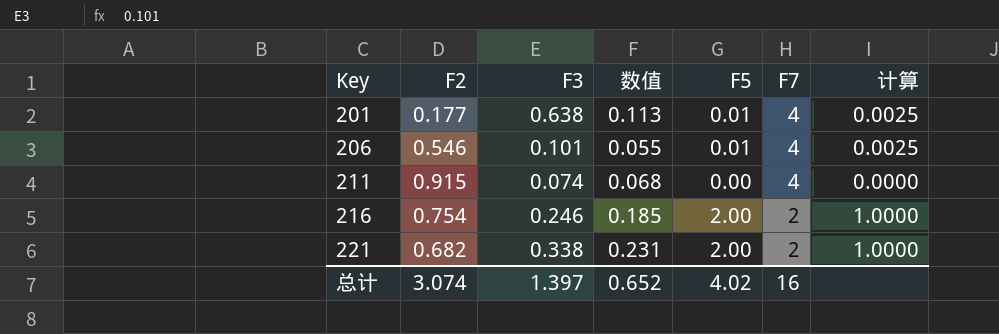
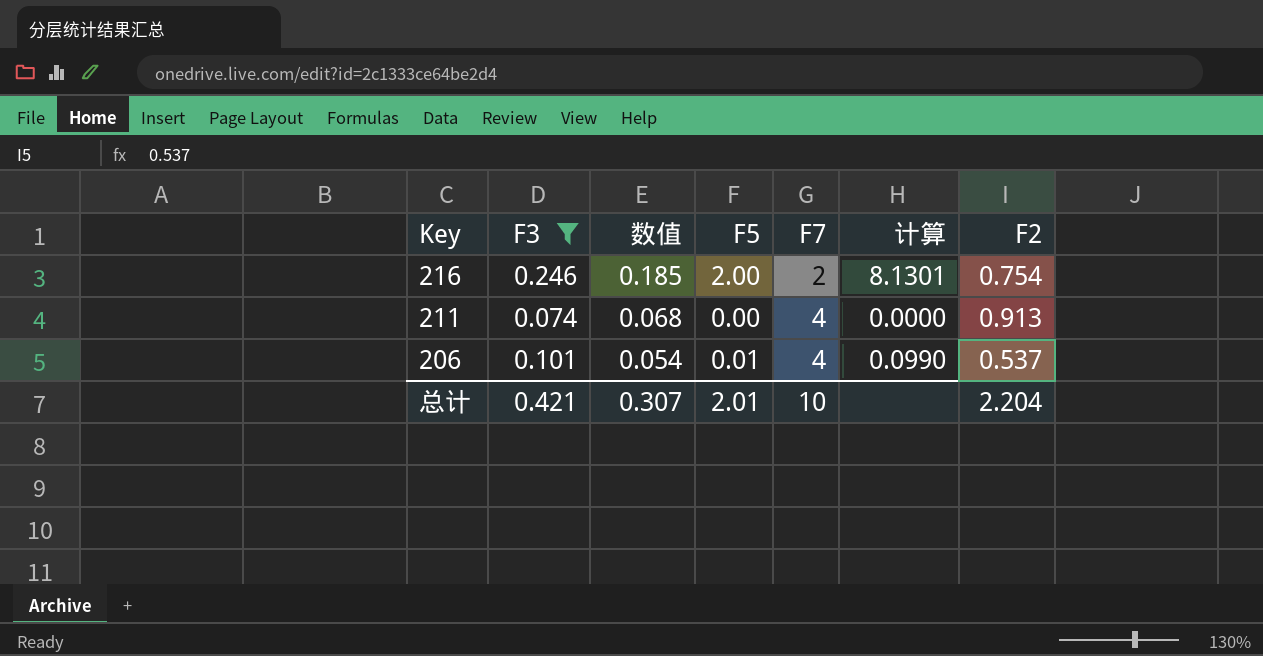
filter: none -> F3 <= 0.246
row order: Key ascending -> Key descending
column 计算 | formula: [F5] / [F7] -> [F5] / [F3]
column F2 | position: 2 -> 7
211 | F2: 0.915 -> 0.913
206 | 数值: 0.055 -> 0.054
206 | F2: 0.546 -> 0.537
总计 | F3: 1.397 -> 0.421
总计 | 数值: 0.652 -> 0.307
总计 | F5: 4.02 -> 2.01
总计 | F7: 16 -> 10
总计 | F2: 3.074 -> 2.204

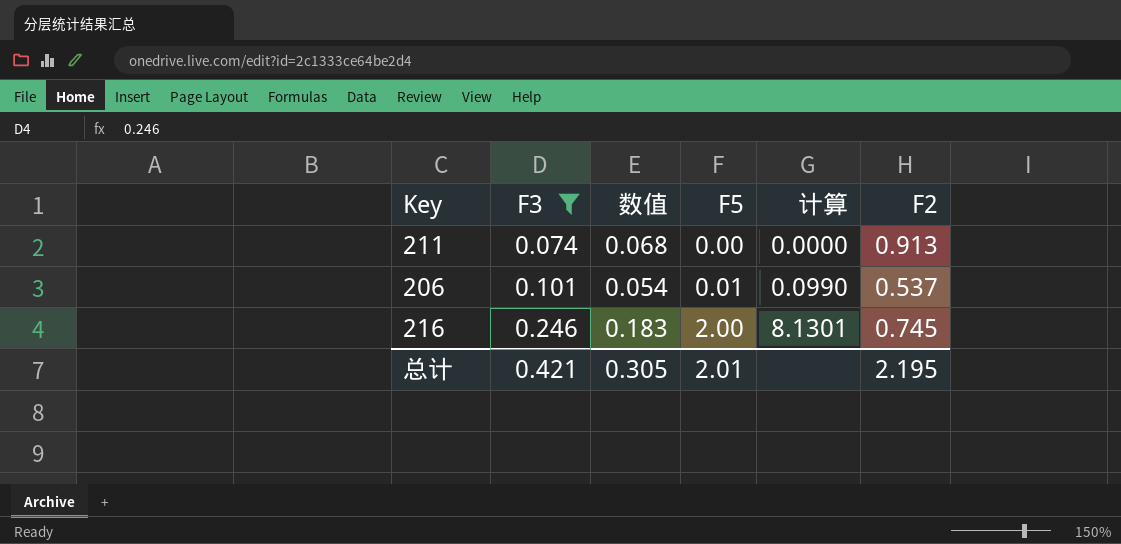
row order: Key descending -> F3 ascending
column F7 | position: 5 -> none
216 | 数值: 0.185 -> 0.183
216 | F2: 0.754 -> 0.745
总计 | 数值: 0.307 -> 0.305
总计 | F2: 2.204 -> 2.195

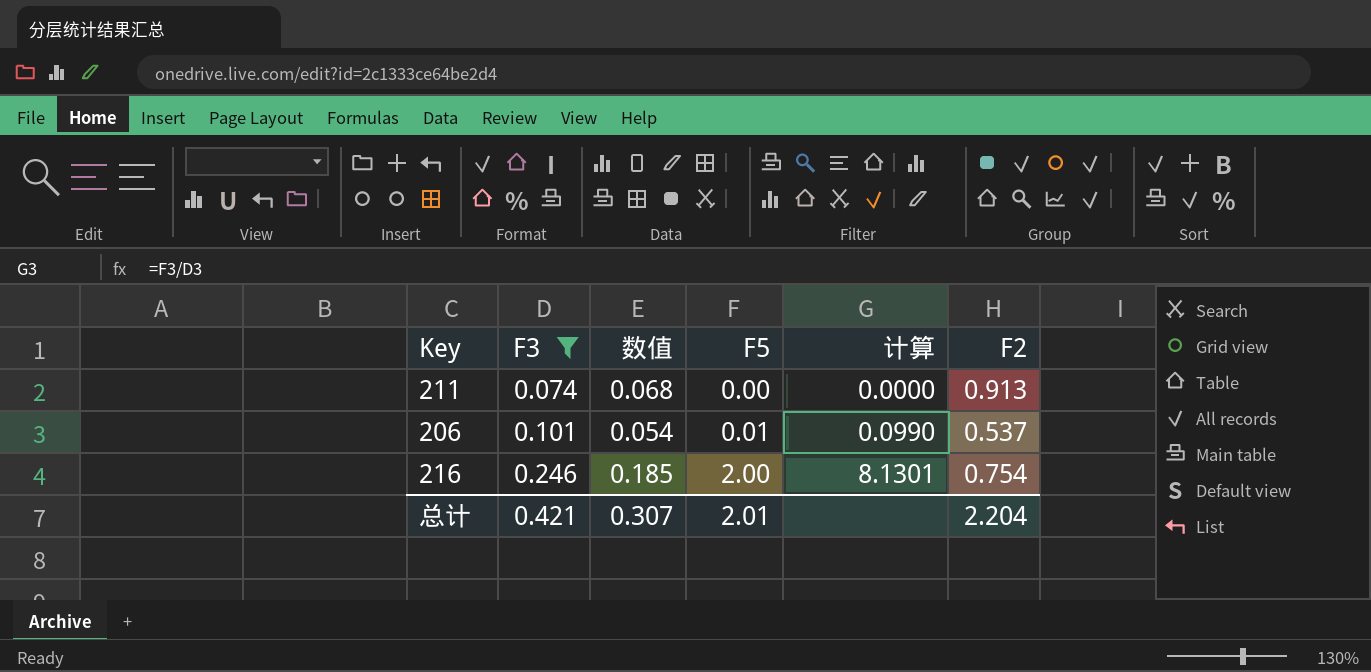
216 | 数值: 0.183 -> 0.185
216 | F2: 0.745 -> 0.754
总计 | 数值: 0.305 -> 0.307
总计 | F2: 2.195 -> 2.204

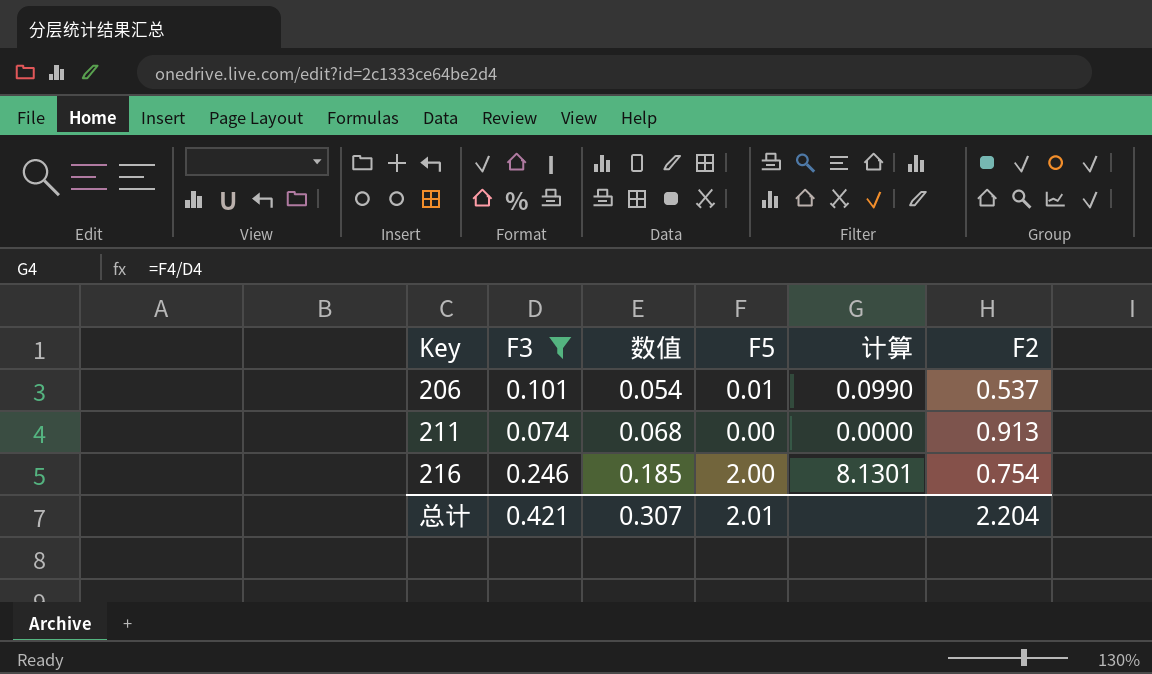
row order: F3 ascending -> Key ascending

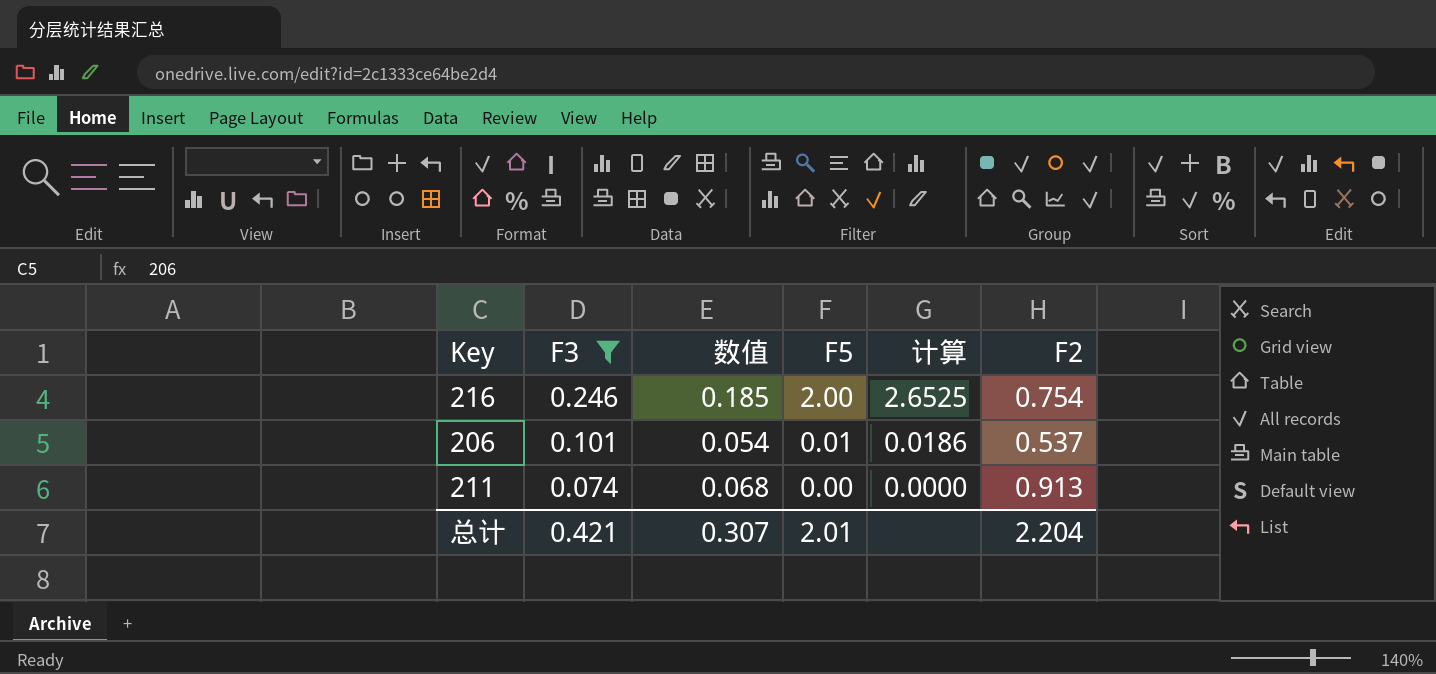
row order: Key ascending -> F3 descending
column 计算 | formula: [F5] / [F3] -> [F5] / [F2]

